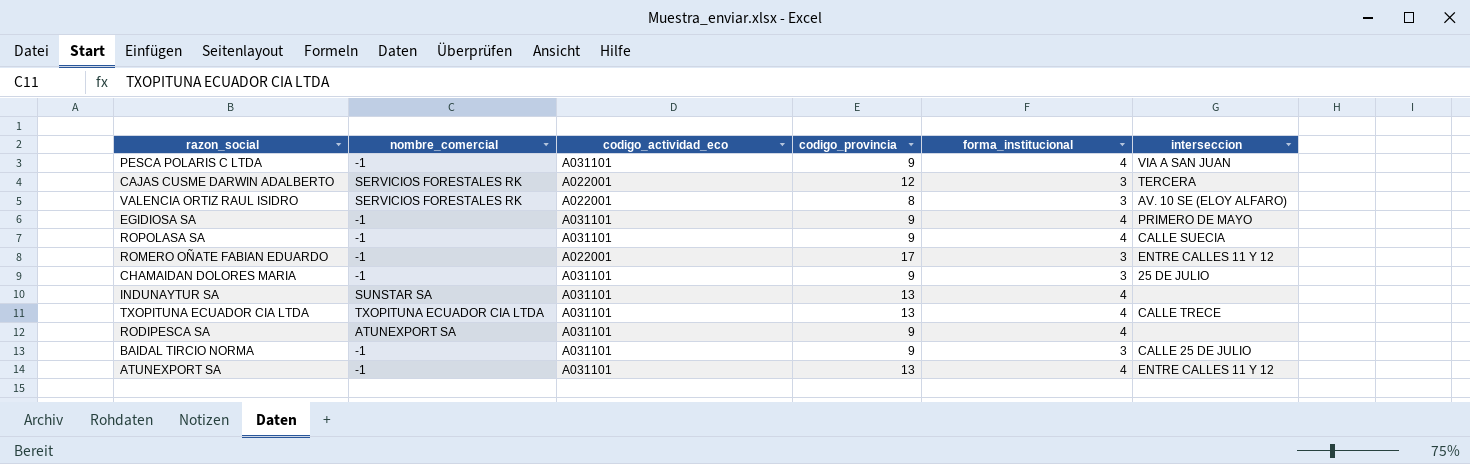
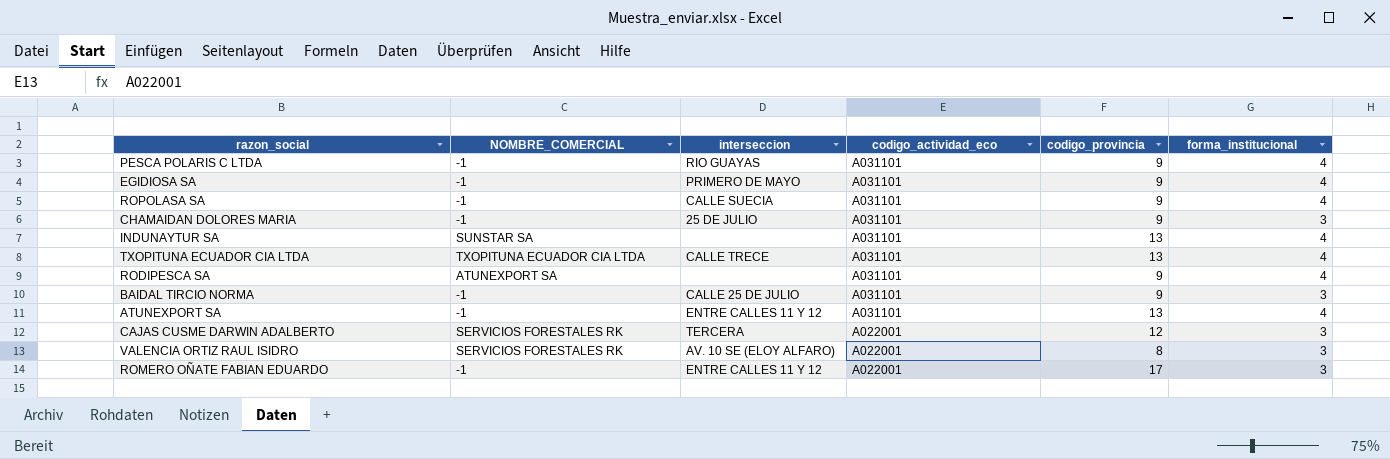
row order: none -> codigo_actividad_eco descending
column name: nombre_comercial -> NOMBRE_COMERCIAL
column interseccion | position: 6 -> 3
PESCA POLARIS C LTDA | interseccion: VIA A SAN JUAN -> RIO GUAYAS

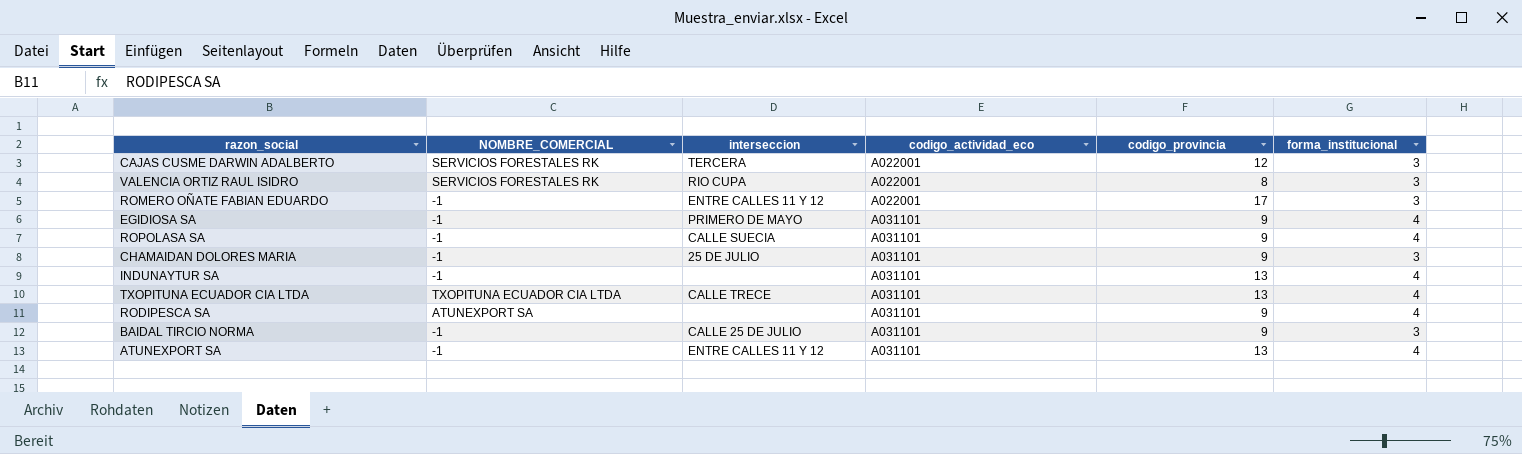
row order: codigo_actividad_eco descending -> codigo_actividad_eco ascending
row PESCA POLARIS C LTDA: -1 | RIO GUAYAS | A031101 | 9 | 4 -> none
VALENCIA ORTIZ RAUL ISIDRO | interseccion: AV. 10 SE (ELOY ALFARO) -> RIO CUPA
INDUNAYTUR SA | NOMBRE_COMERCIAL: SUNSTAR SA -> -1

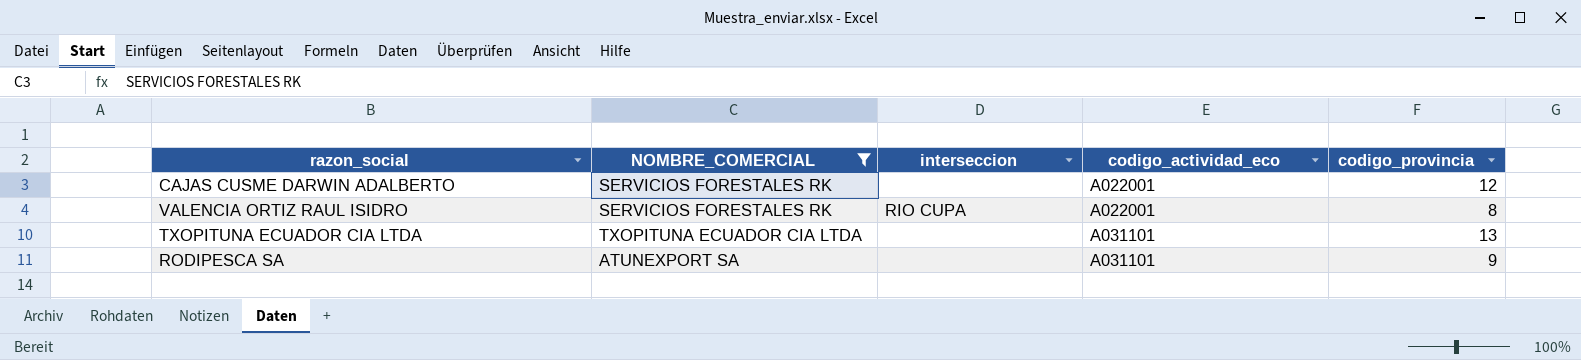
filter: none -> NOMBRE_COMERCIAL != -1
column forma_institucional | position: 6 -> none
CAJAS CUSME DARWIN ADALBERTO | interseccion: TERCERA -> none
TXOPITUNA ECUADOR CIA LTDA | interseccion: CALLE TRECE -> none

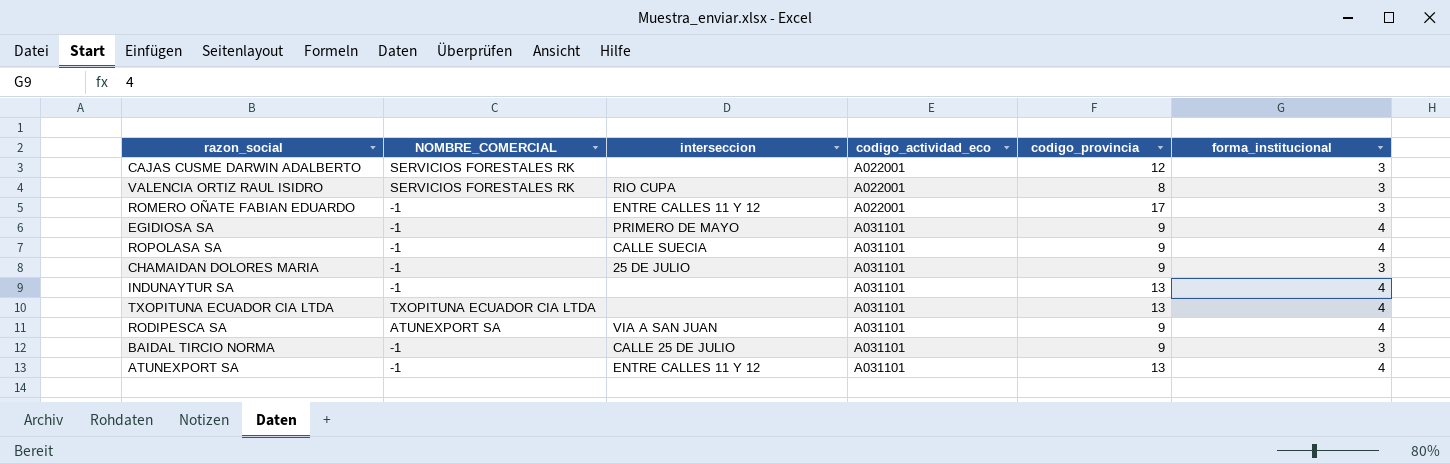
filter: NOMBRE_COMERCIAL != -1 -> none
column forma_institucional | position: none -> 6
RODIPESCA SA | interseccion: none -> VIA A SAN JUAN

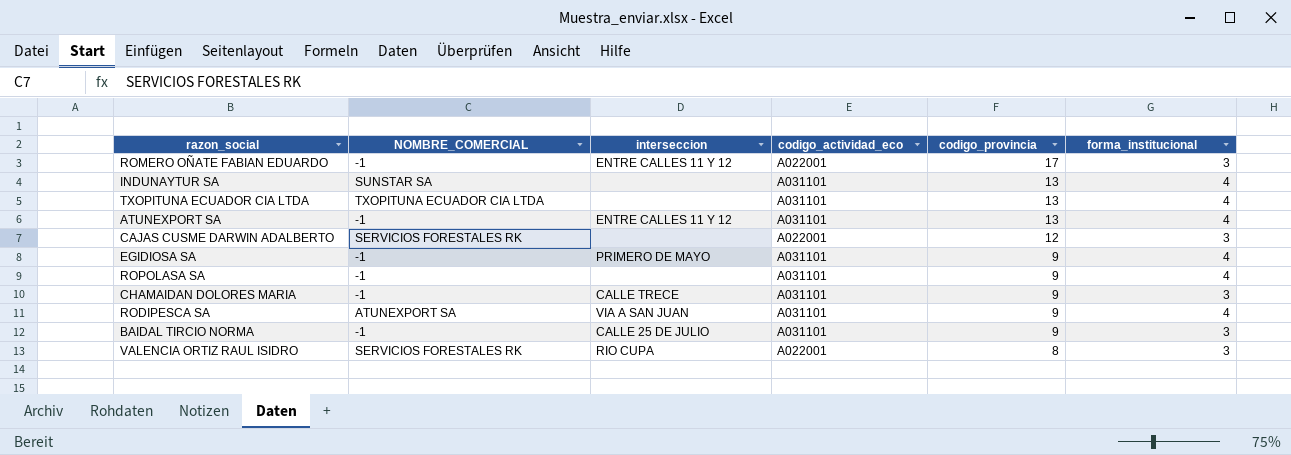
row order: codigo_actividad_eco ascending -> codigo_provincia descending
INDUNAYTUR SA | NOMBRE_COMERCIAL: -1 -> SUNSTAR SA
ROPOLASA SA | interseccion: CALLE SUECIA -> none
CHAMAIDAN DOLORES MARIA | interseccion: 25 DE JULIO -> CALLE TRECE

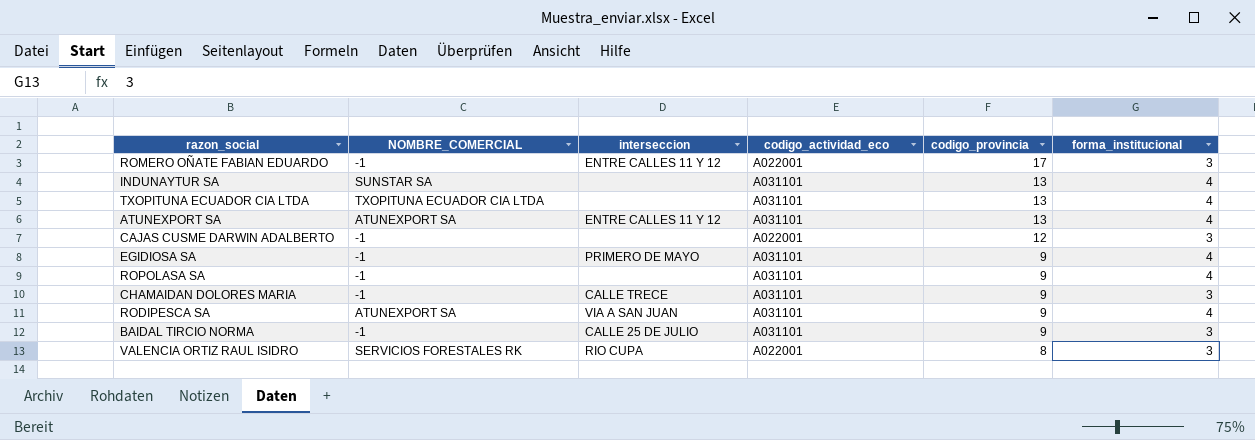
ATUNEXPORT SA | NOMBRE_COMERCIAL: -1 -> ATUNEXPORT SA
CAJAS CUSME DARWIN ADALBERTO | NOMBRE_COMERCIAL: SERVICIOS FORESTALES RK -> -1

